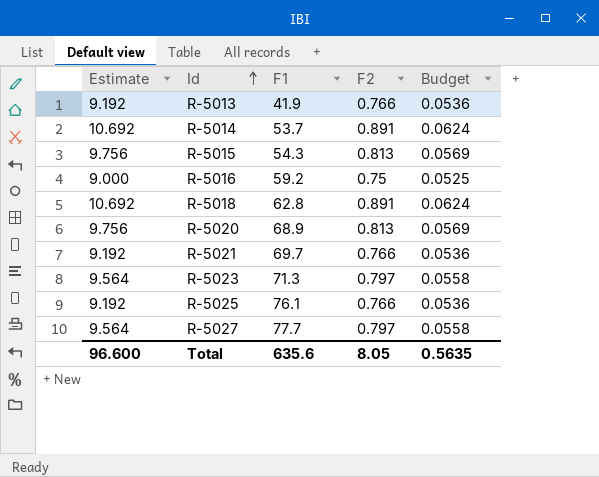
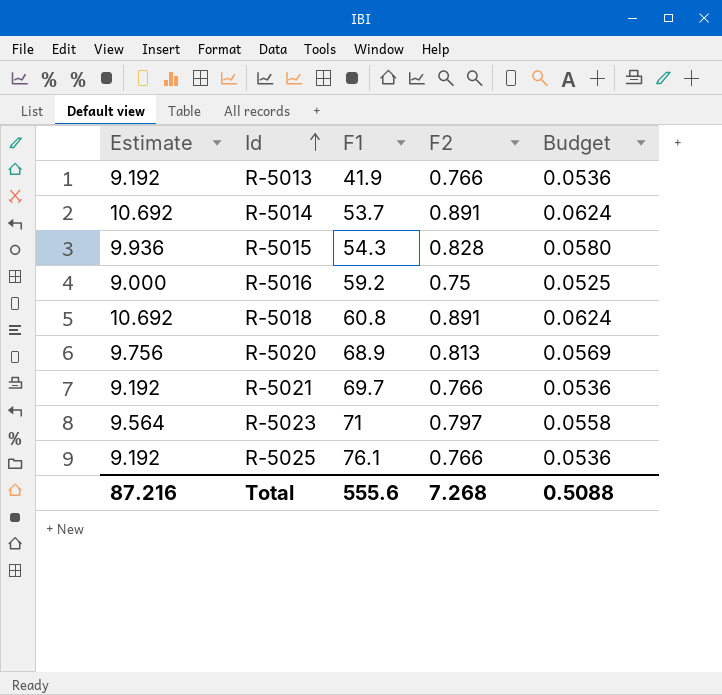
row R-5027: 9.564 | 77.7 | 0.797 | 0.0558 -> none
R-5015 | Estimate: 9.756 -> 9.936
R-5015 | F2: 0.813 -> 0.828
R-5015 | Budget: 0.0569 -> 0.0580
R-5018 | F1: 62.8 -> 60.8
R-5023 | F1: 71.3 -> 71
Total | Estimate: 96.600 -> 87.216
Total | F1: 635.6 -> 555.6
Total | F2: 8.05 -> 7.268
Total | Budget: 0.5635 -> 0.5088

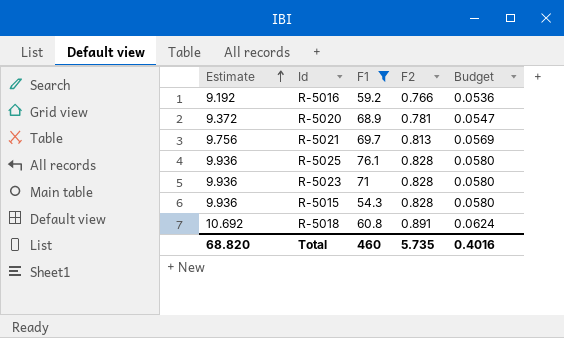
filter: none -> F1 >= 54.3
row order: Id ascending -> Estimate ascending
R-5016 | Estimate: 9.000 -> 9.192
R-5016 | F2: 0.75 -> 0.766
R-5016 | Budget: 0.0525 -> 0.0536
R-5020 | Estimate: 9.756 -> 9.372
R-5020 | F2: 0.813 -> 0.781
R-5020 | Budget: 0.0569 -> 0.0547
R-5021 | Estimate: 9.192 -> 9.756
R-5021 | F2: 0.766 -> 0.813
R-5021 | Budget: 0.0536 -> 0.0569
R-5025 | Estimate: 9.192 -> 9.936
R-5025 | F2: 0.766 -> 0.828
R-5025 | Budget: 0.0536 -> 0.0580
R-5023 | Estimate: 9.564 -> 9.936
R-5023 | F2: 0.797 -> 0.828
R-5023 | Budget: 0.0558 -> 0.0580
Total | Estimate: 87.216 -> 68.820
Total | F1: 555.6 -> 460
Total | F2: 7.268 -> 5.735
Total | Budget: 0.5088 -> 0.4016

